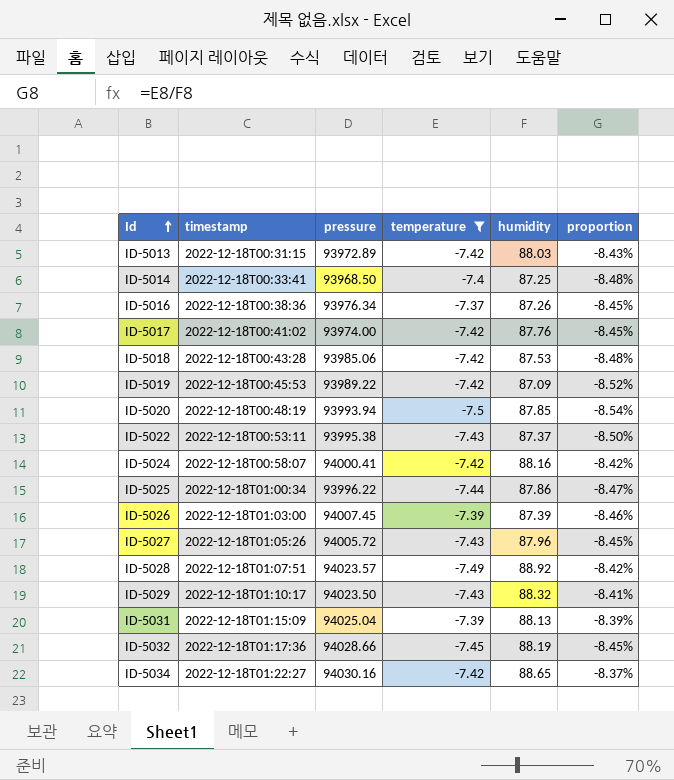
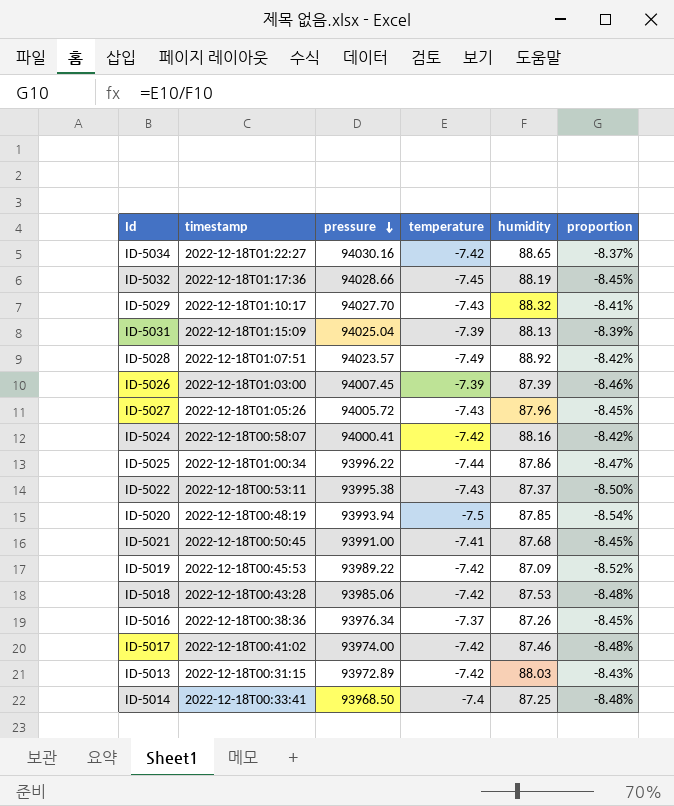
filter: temperature != -7.41 -> none
row order: Id ascending -> pressure descending
ID-5029 | pressure: 94023.50 -> 94027.70
ID-5017 | humidity: 87.76 -> 87.46
ID-5017 | proportion: -8.45% -> -8.48%

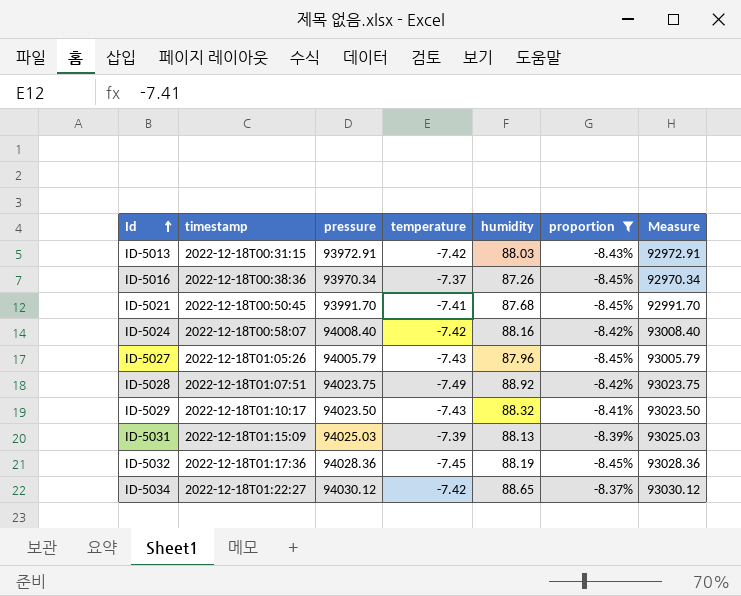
filter: none -> proportion >= -8.45%
row order: pressure descending -> Id ascending
column Measure | formula: none -> [pressure] - 1000
ID-5013 | pressure: 93972.89 -> 93972.91
ID-5016 | pressure: 93976.34 -> 93970.34
ID-5021 | pressure: 93991.00 -> 93991.70
ID-5024 | pressure: 94000.41 -> 94008.40
ID-5027 | pressure: 94005.72 -> 94005.79
ID-5028 | pressure: 94023.57 -> 94023.75
ID-5029 | pressure: 94027.70 -> 94023.50
ID-5031 | pressure: 94025.04 -> 94025.03
ID-5032 | pressure: 94028.66 -> 94028.36
ID-5034 | pressure: 94030.16 -> 94030.12

